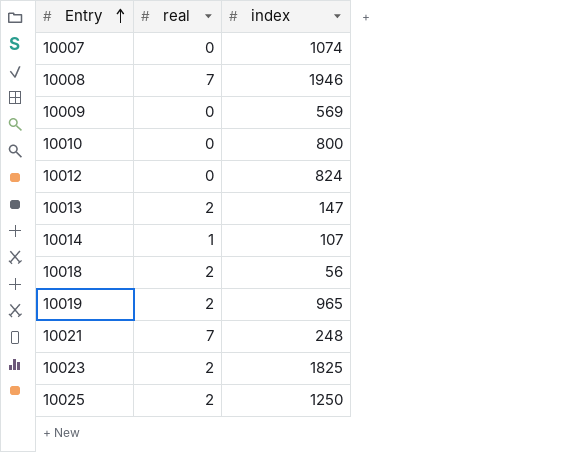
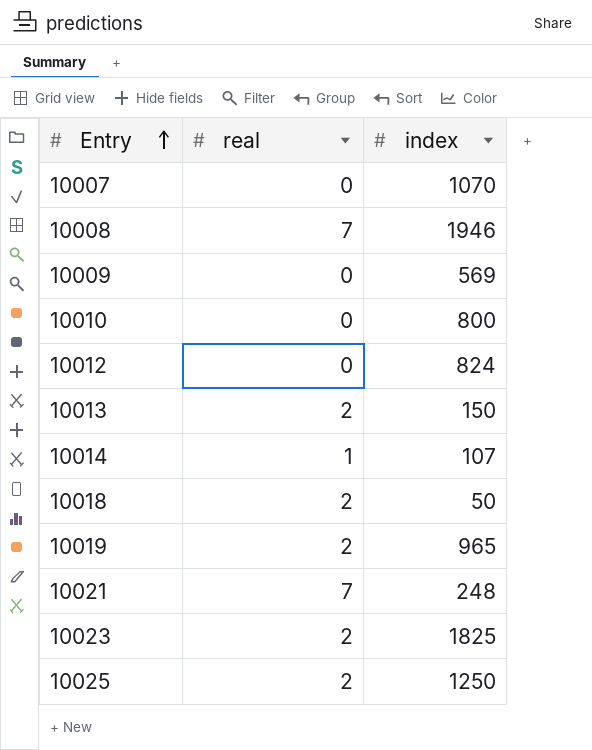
10007 | index: 1074 -> 1070
10013 | index: 147 -> 150
10018 | index: 56 -> 50

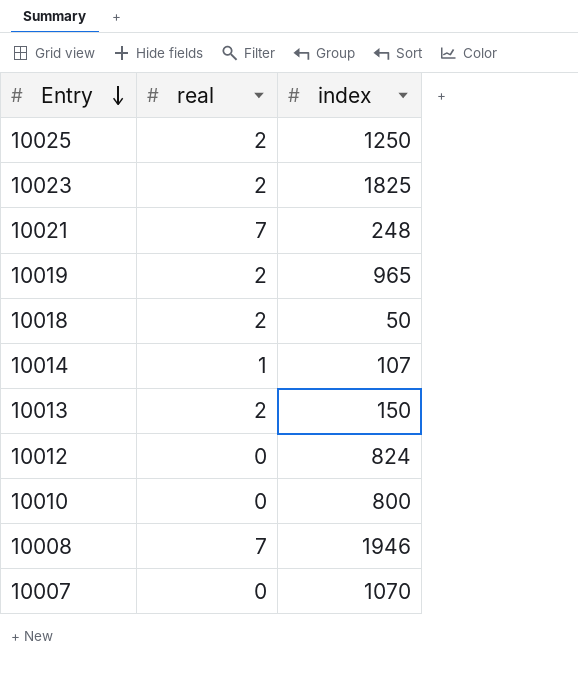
row order: Entry ascending -> Entry descending
row 10009: 0 | 569 -> none

